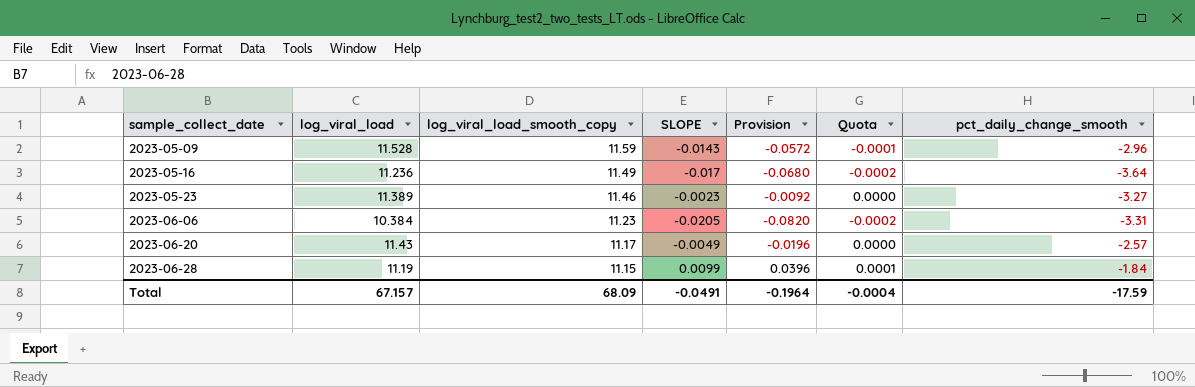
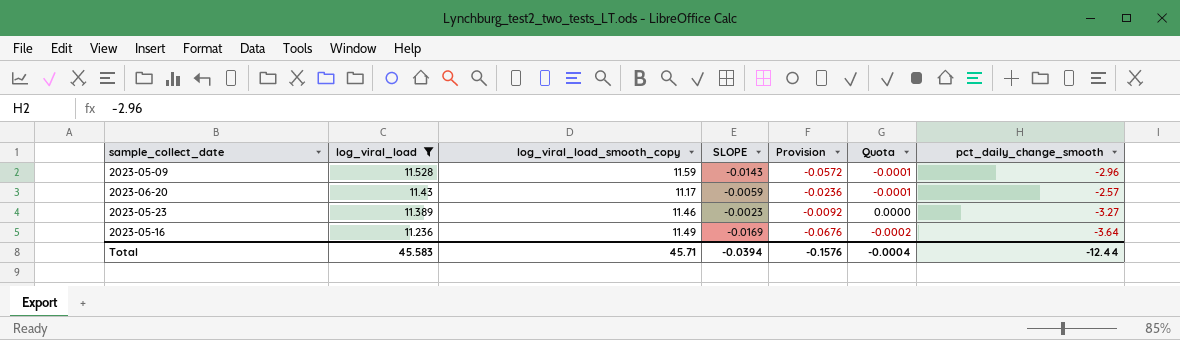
filter: none -> log_viral_load >= 11.236
row order: sample_collect_date ascending -> log_viral_load descending
2023-06-20 | SLOPE: -0.0049 -> -0.0059
2023-06-20 | Provision: -0.0196 -> -0.0236
2023-06-20 | Quota: 0.0000 -> -0.0001
2023-05-16 | SLOPE: -0.017 -> -0.0169
2023-05-16 | Provision: -0.0680 -> -0.0676
Total | log_viral_load: 67.157 -> 45.583
Total | log_viral_load_smooth_copy: 68.09 -> 45.71
Total | SLOPE: -0.0491 -> -0.0394
Total | Provision: -0.1964 -> -0.1576
Total | pct_daily_change_smooth: -17.59 -> -12.44

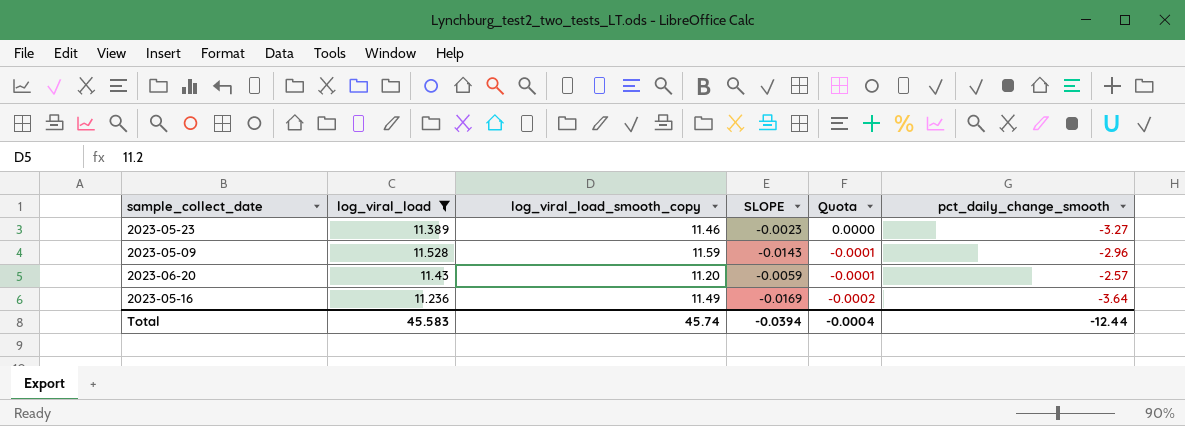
row order: log_viral_load descending -> Quota descending
column Provision | formula: [SLOPE] * 4 -> none
2023-06-20 | log_viral_load_smooth_copy: 11.17 -> 11.20
Total | log_viral_load_smooth_copy: 45.71 -> 45.74

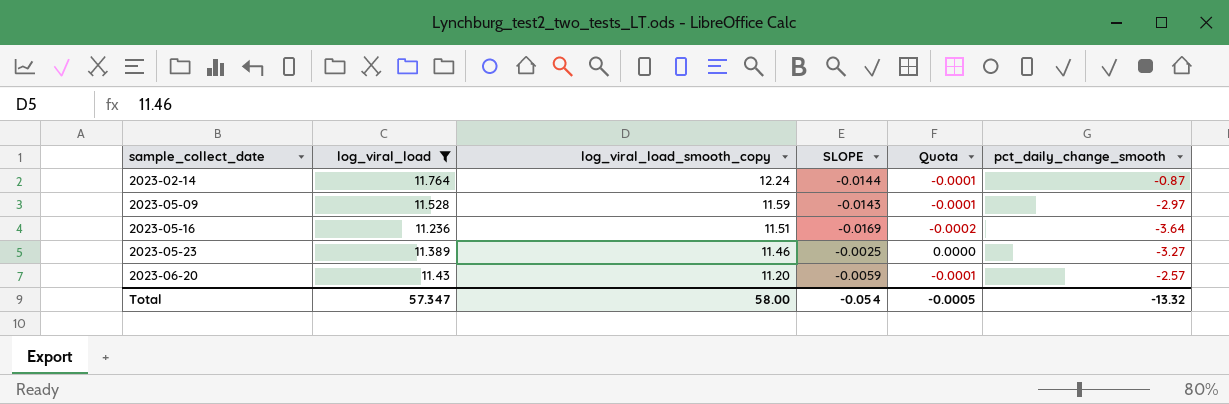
row order: Quota descending -> sample_collect_date ascending
row 2023-02-14: none -> 11.764 | 12.24 | -0.0144 | -0.0001 | -0.87
2023-05-09 | pct_daily_change_smooth: -2.96 -> -2.97
2023-05-16 | log_viral_load_smooth_copy: 11.49 -> 11.51
2023-05-23 | SLOPE: -0.0023 -> -0.0025
Total | log_viral_load: 45.583 -> 57.347
Total | log_viral_load_smooth_copy: 45.74 -> 58.00
Total | SLOPE: -0.0394 -> -0.054
Total | Quota: -0.0004 -> -0.0005
Total | pct_daily_change_smooth: -12.44 -> -13.32

